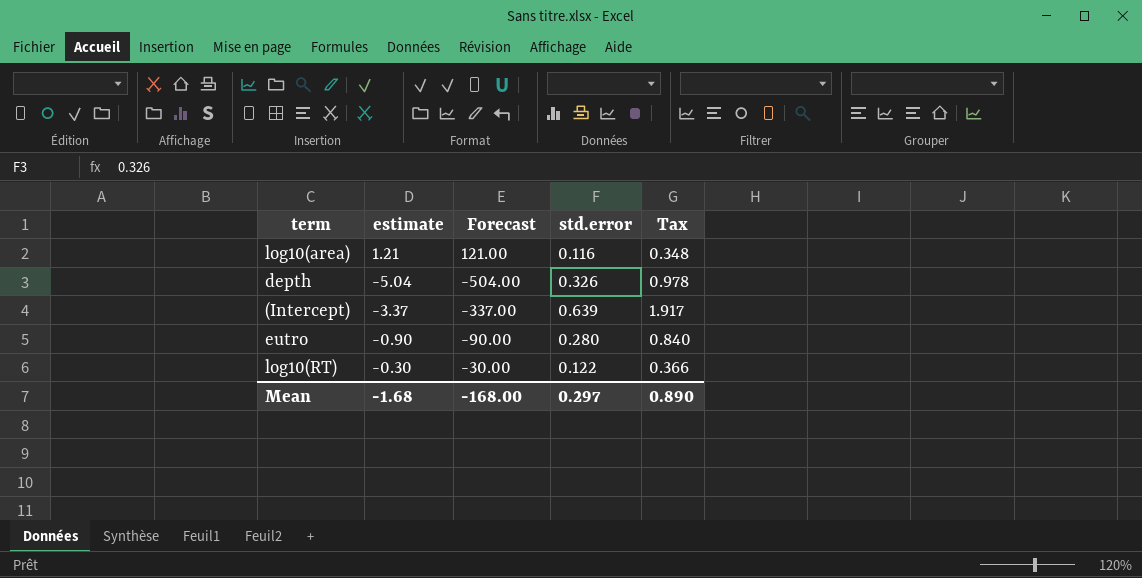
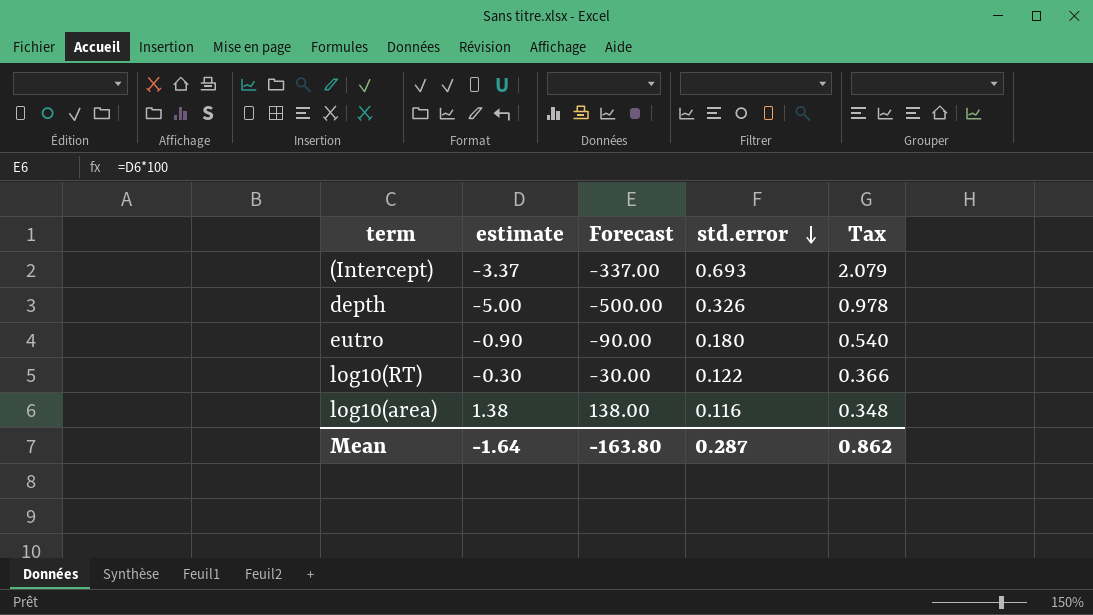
row order: none -> std.error descending
(Intercept) | std.error: 0.639 -> 0.693
(Intercept) | Tax: 1.917 -> 2.079
depth | estimate: -5.04 -> -5.00
depth | Forecast: -504.00 -> -500.00
eutro | std.error: 0.280 -> 0.180
eutro | Tax: 0.840 -> 0.540
log10(area) | estimate: 1.21 -> 1.38
log10(area) | Forecast: 121.00 -> 138.00
Mean | estimate: -1.68 -> -1.64
Mean | Forecast: -168.00 -> -163.80
Mean | std.error: 0.297 -> 0.287
Mean | Tax: 0.890 -> 0.862

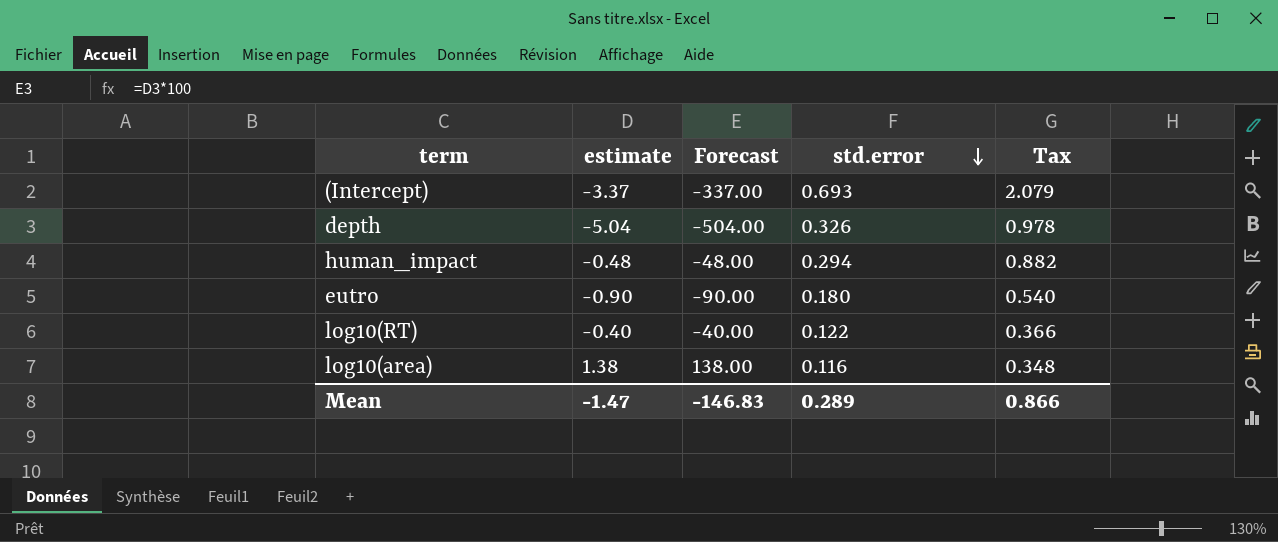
depth | estimate: -5.00 -> -5.04
depth | Forecast: -500.00 -> -504.00
row human_impact: none -> -0.48 | -48.00 | 0.294 | 0.882
log10(RT) | estimate: -0.30 -> -0.40
log10(RT) | Forecast: -30.00 -> -40.00
Mean | estimate: -1.64 -> -1.47
Mean | Forecast: -163.80 -> -146.83
Mean | std.error: 0.287 -> 0.289
Mean | Tax: 0.862 -> 0.866

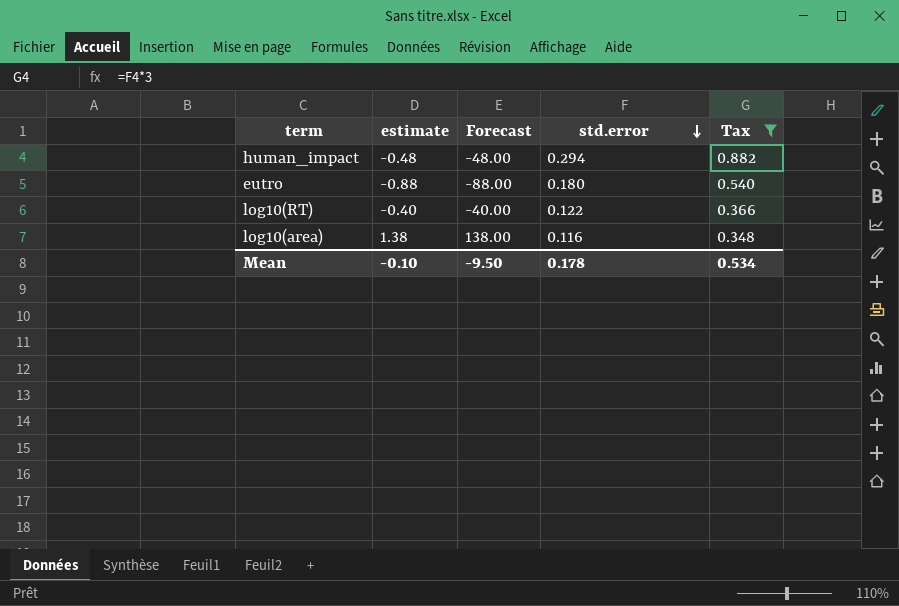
filter: none -> Tax <= 0.882
eutro | estimate: -0.90 -> -0.88
eutro | Forecast: -90.00 -> -88.00
Mean | estimate: -1.47 -> -0.10
Mean | Forecast: -146.83 -> -9.50
Mean | std.error: 0.289 -> 0.178
Mean | Tax: 0.866 -> 0.534

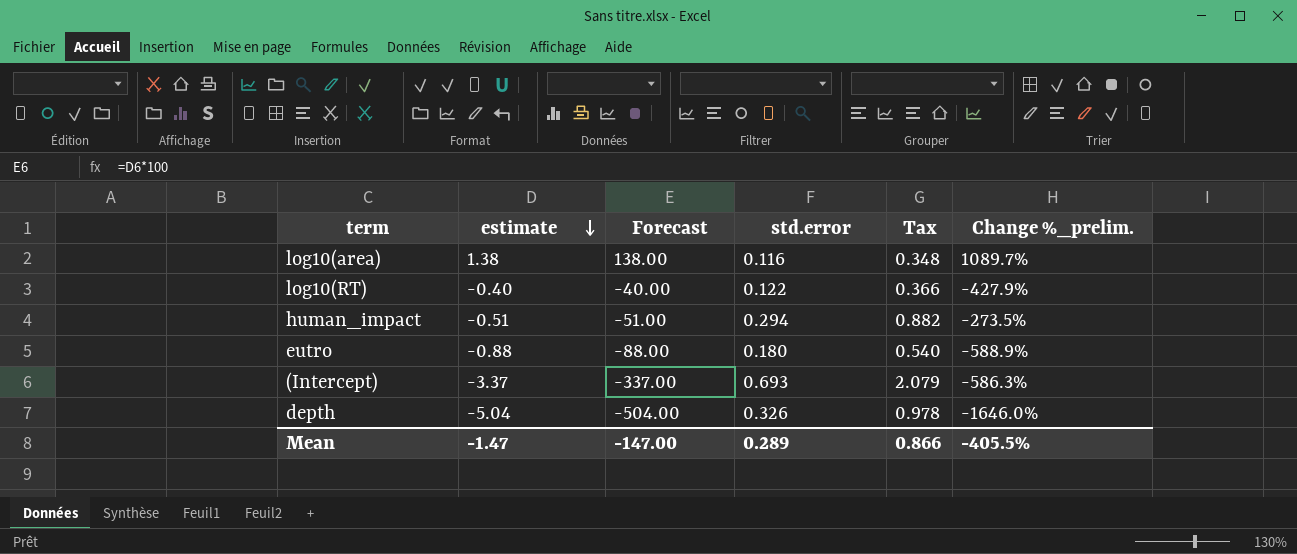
filter: Tax <= 0.882 -> none
row order: std.error descending -> estimate descending
column Change %_prelim. | formula: none -> ([estimate] - [std.error]) / [std.error]
human_impact | estimate: -0.48 -> -0.51
human_impact | Forecast: -48.00 -> -51.00
Mean | estimate: -0.10 -> -1.47
Mean | Forecast: -9.50 -> -147.00
Mean | std.error: 0.178 -> 0.289
Mean | Tax: 0.534 -> 0.866

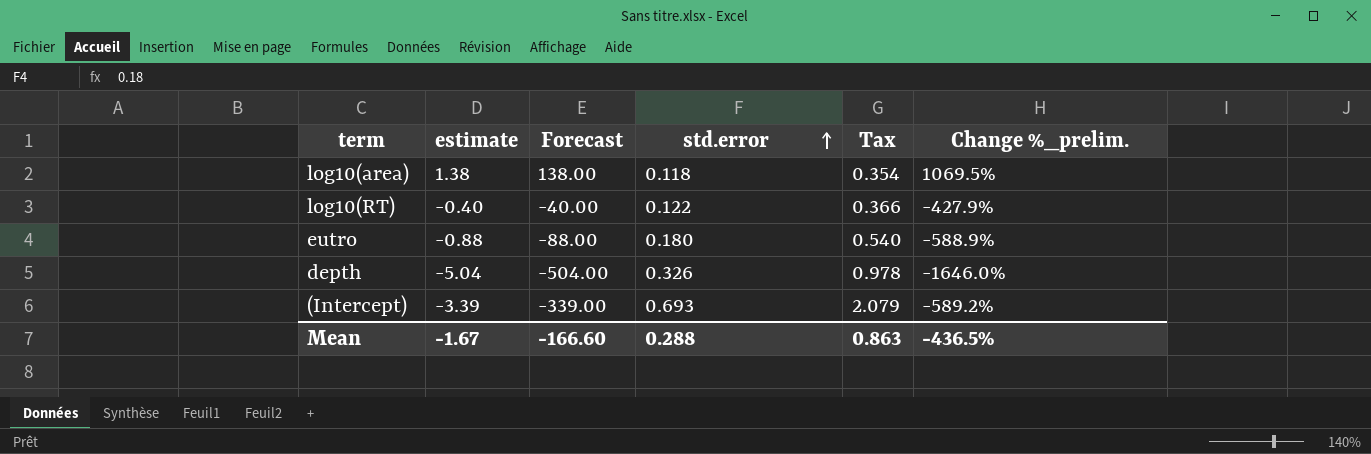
row order: estimate descending -> std.error ascending
row human_impact: -0.51 | -51.00 | 0.294 | 0.882 | -273.5% -> none
log10(area) | std.error: 0.116 -> 0.118
log10(area) | Tax: 0.348 -> 0.354
log10(area) | Change %_prelim.: 1089.7% -> 1069.5%
(Intercept) | estimate: -3.37 -> -3.39
(Intercept) | Forecast: -337.00 -> -339.00
(Intercept) | Change %_prelim.: -586.3% -> -589.2%
Mean | estimate: -1.47 -> -1.67
Mean | Forecast: -147.00 -> -166.60
Mean | std.error: 0.289 -> 0.288
Mean | Tax: 0.866 -> 0.863
Mean | Change %_prelim.: -405.5% -> -436.5%

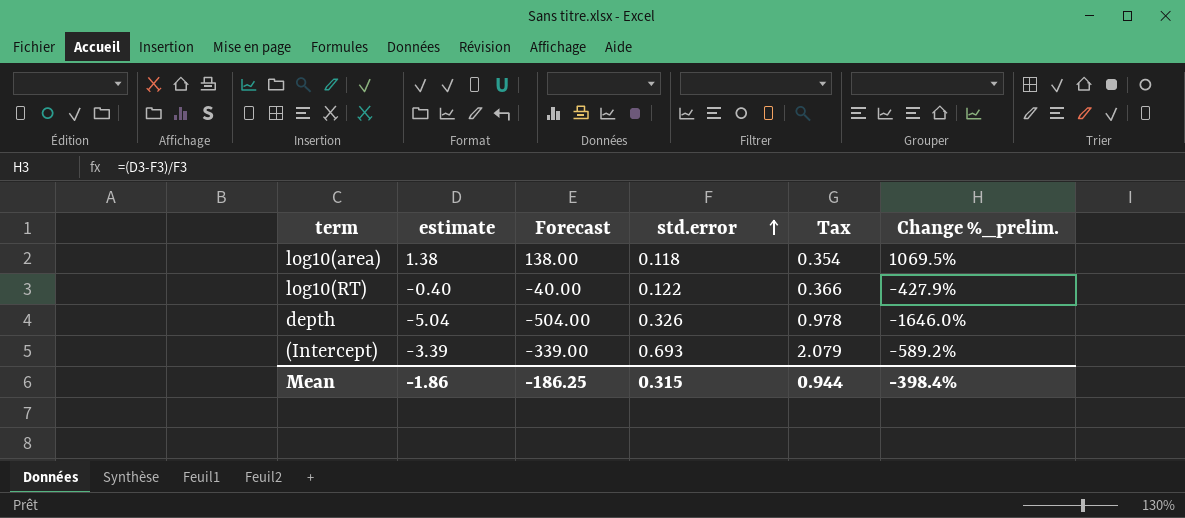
row eutro: -0.88 | -88.00 | 0.180 | 0.540 | -588.9% -> none
Mean | estimate: -1.67 -> -1.86
Mean | Forecast: -166.60 -> -186.25
Mean | std.error: 0.288 -> 0.315
Mean | Tax: 0.863 -> 0.944
Mean | Change %_prelim.: -436.5% -> -398.4%

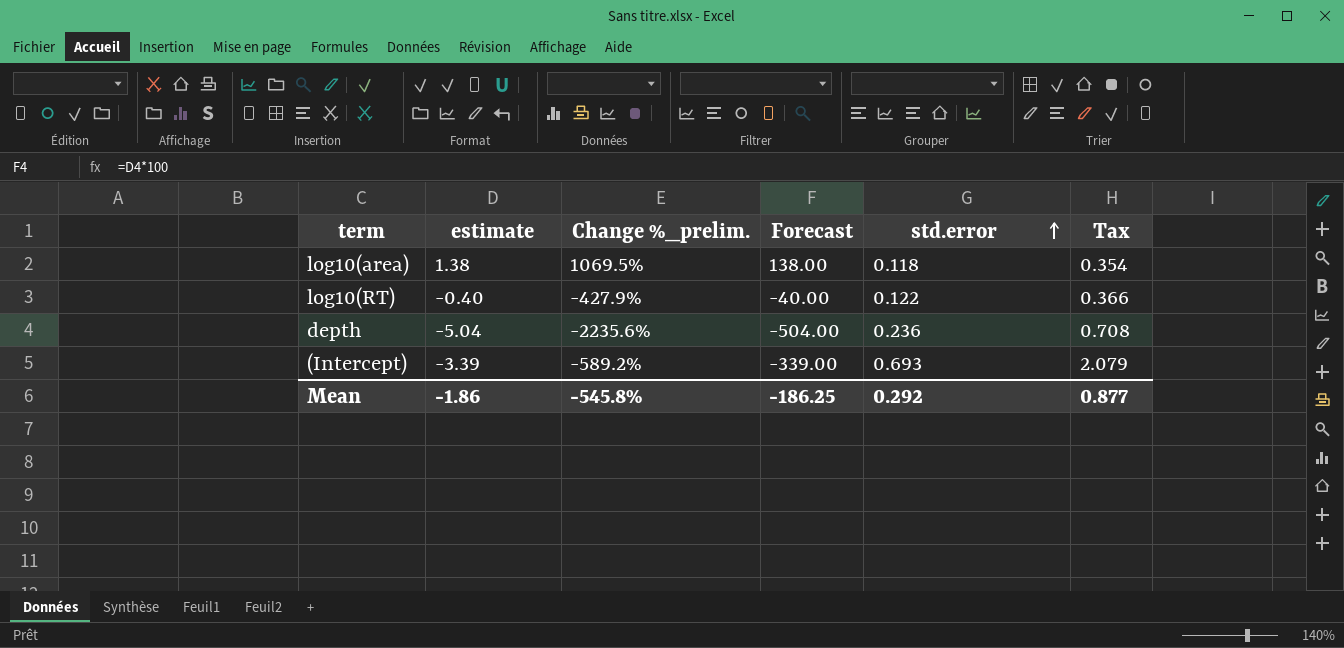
column Change %_prelim. | position: 6 -> 3
depth | Change %_prelim.: -1646.0% -> -2235.6%
depth | std.error: 0.326 -> 0.236
depth | Tax: 0.978 -> 0.708
Mean | Change %_prelim.: -398.4% -> -545.8%
Mean | std.error: 0.315 -> 0.292
Mean | Tax: 0.944 -> 0.877

